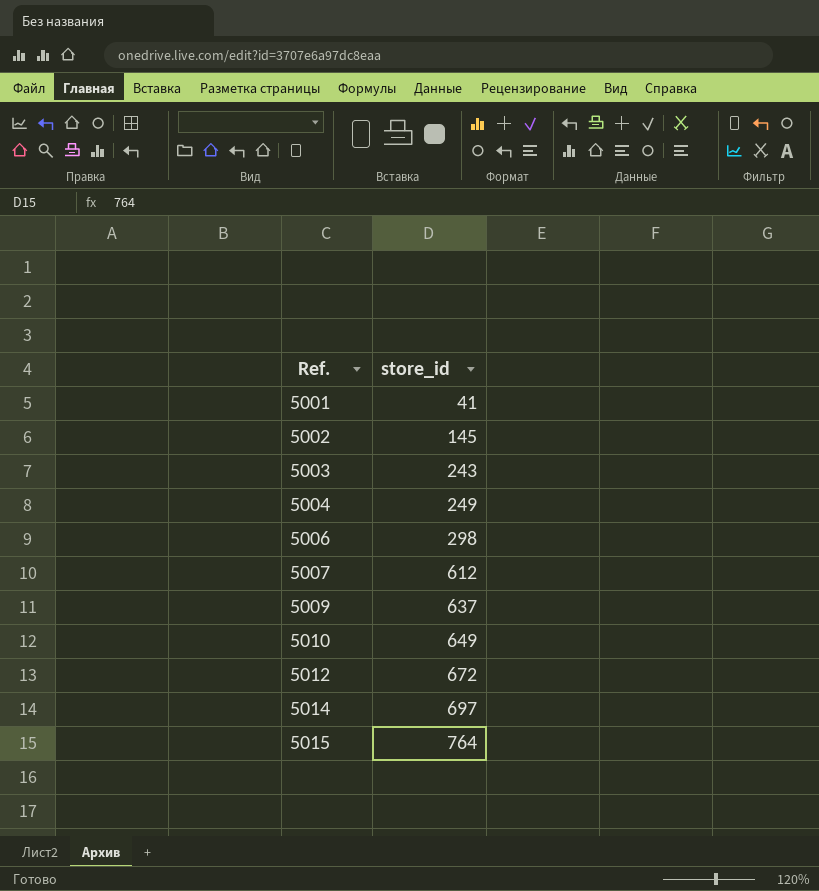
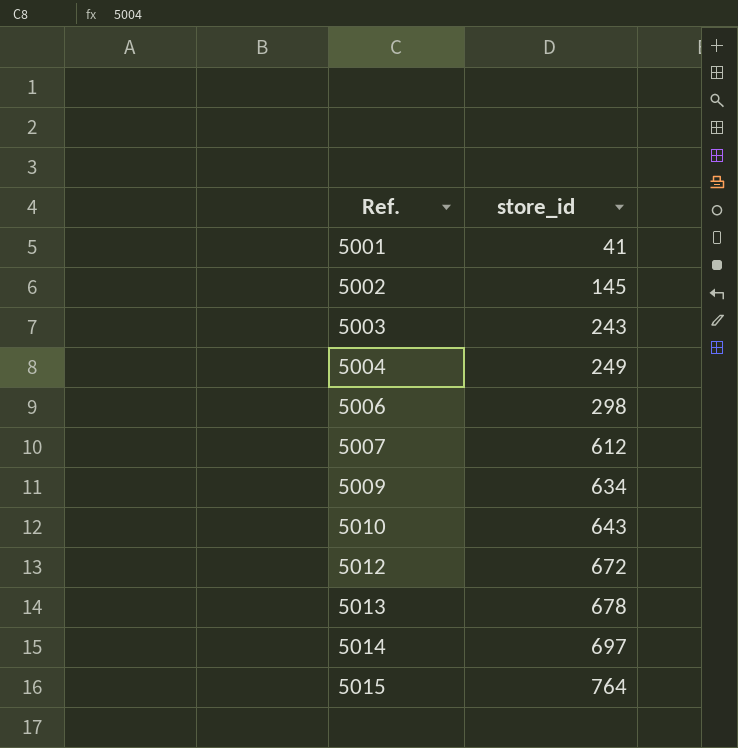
5009 | store_id: 637 -> 634
5010 | store_id: 649 -> 643
row 5013: none -> 678

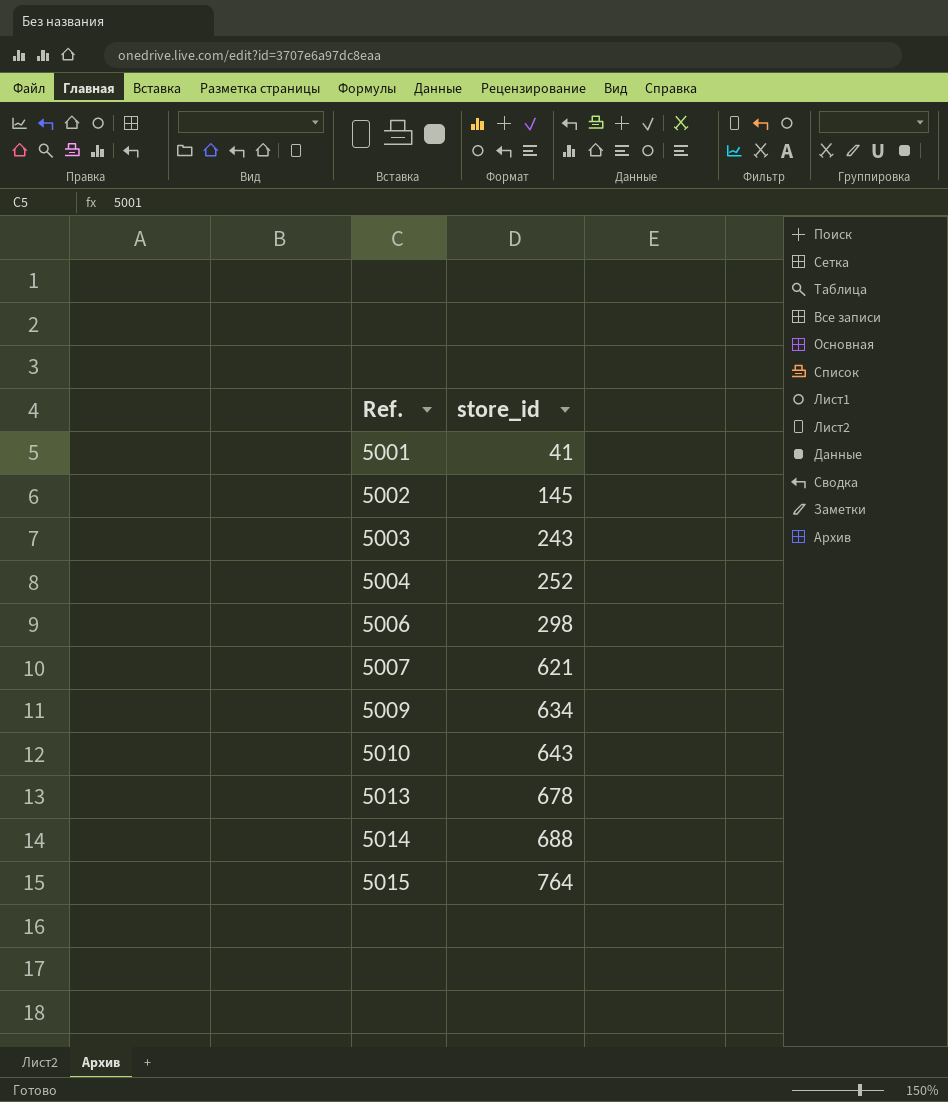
row 5012: 672 -> none
5004 | store_id: 249 -> 252
5007 | store_id: 612 -> 621
5014 | store_id: 697 -> 688

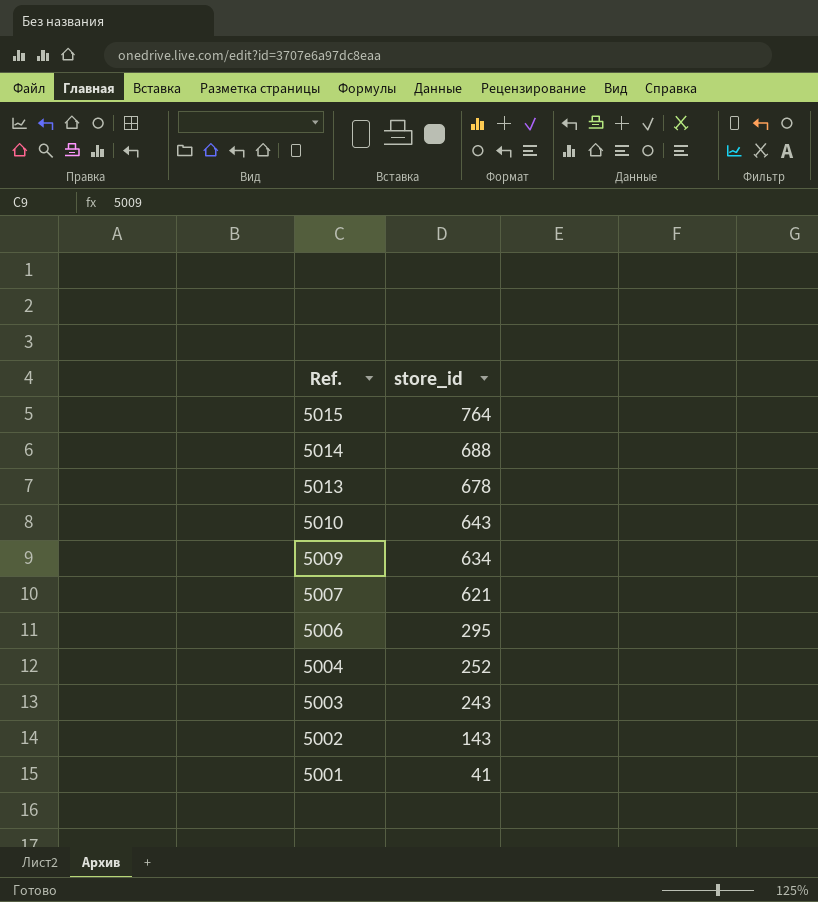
row order: Ref. ascending -> Ref. descending
5006 | store_id: 298 -> 295
5002 | store_id: 145 -> 143

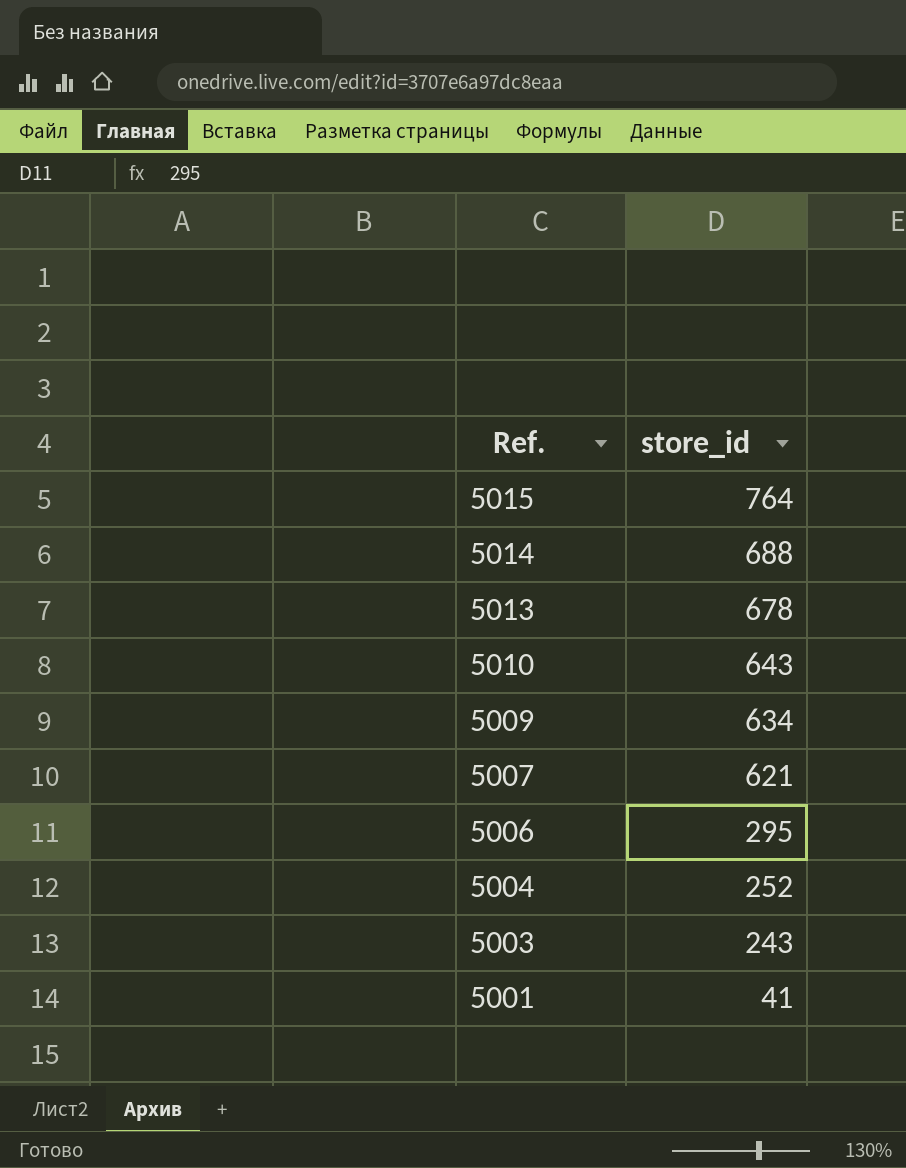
row 5002: 143 -> none

